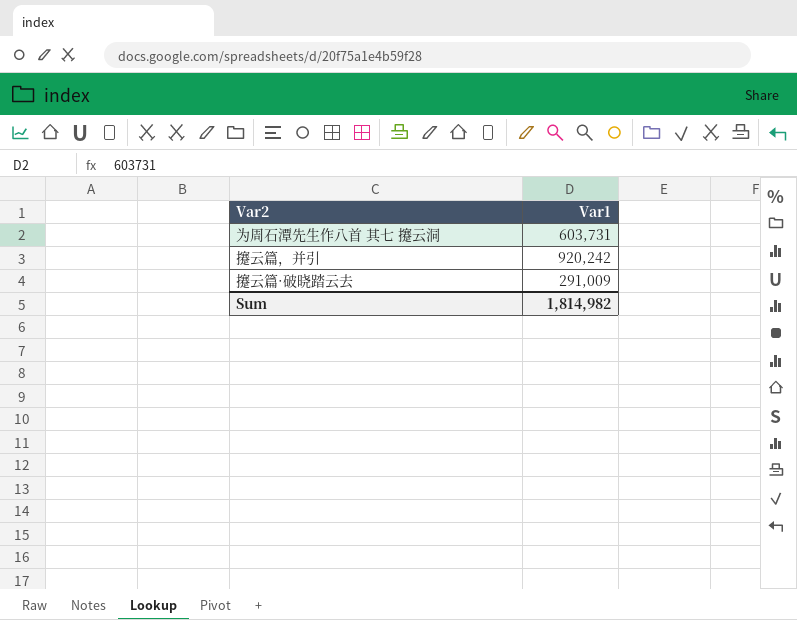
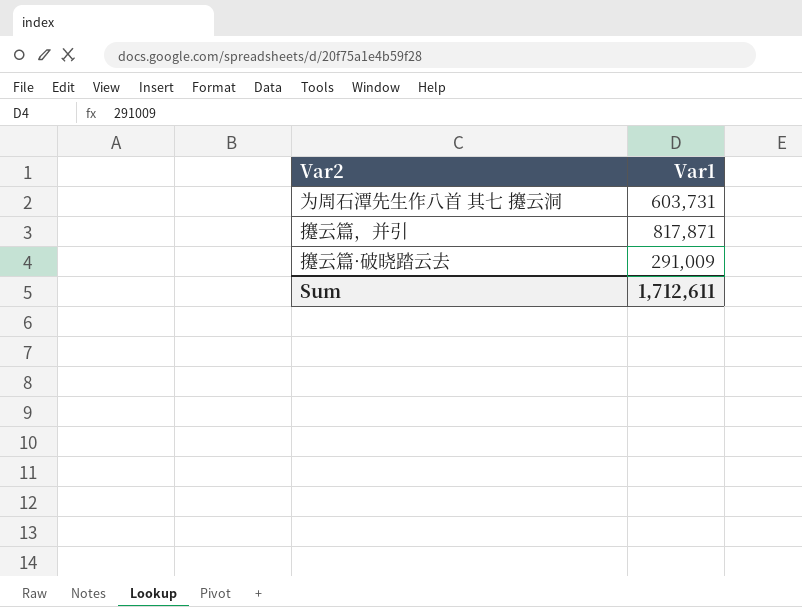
攓云篇，并引 | Var1: 920,242 -> 817,871
Sum | Var1: 1,814,982 -> 1,712,611

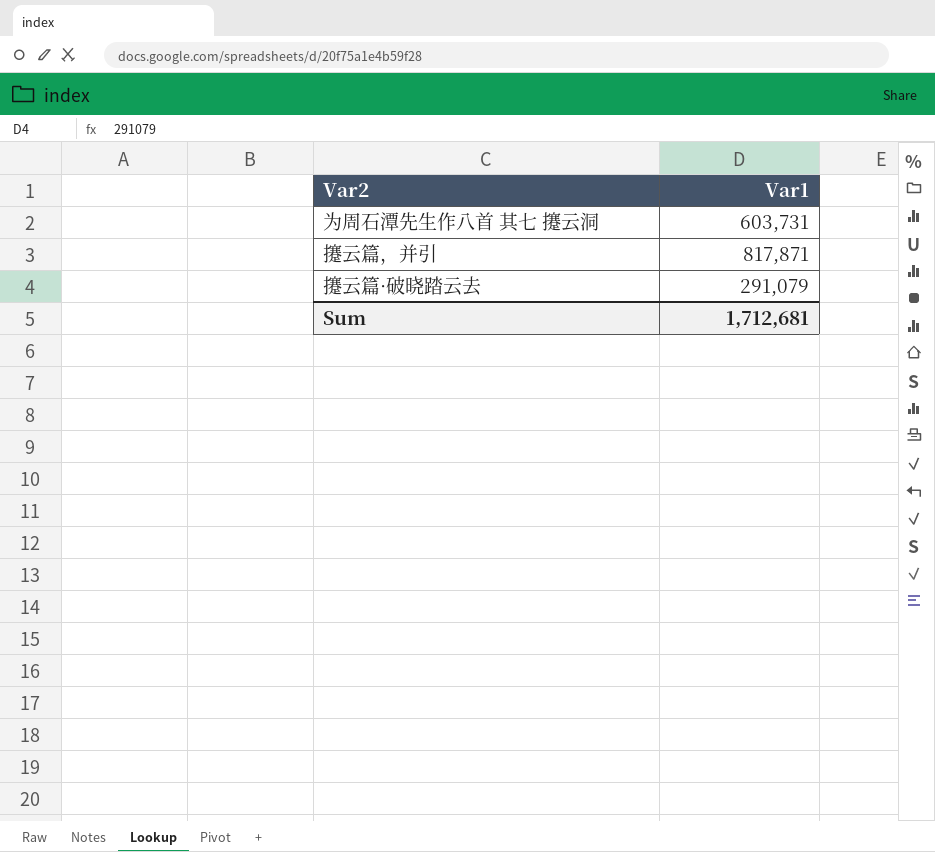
攓云篇·破晓踏云去 | Var1: 291,009 -> 291,079
Sum | Var1: 1,712,611 -> 1,712,681

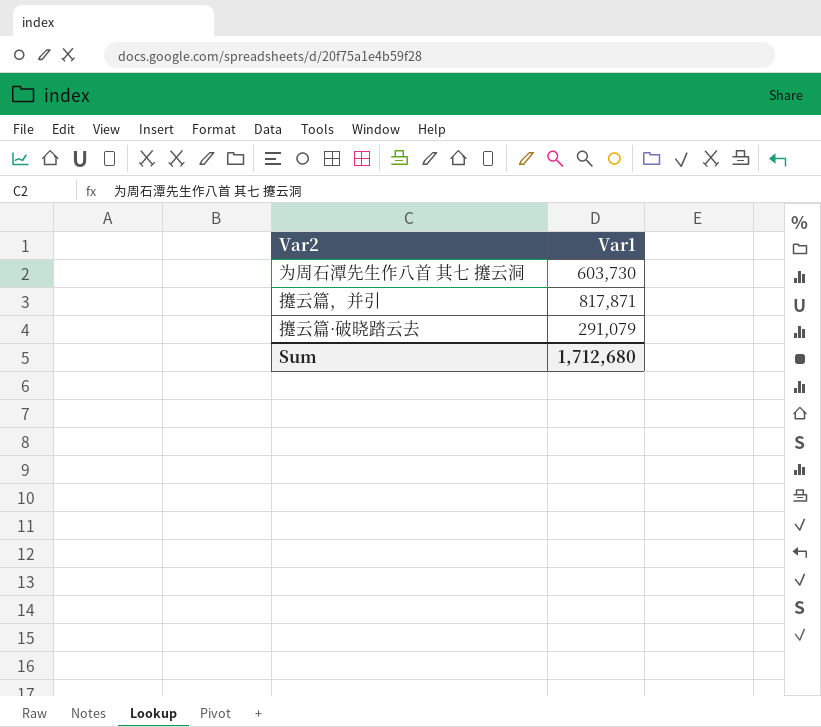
为周石潭先生作八首 其七 攓云洞 | Var1: 603,731 -> 603,730
Sum | Var1: 1,712,681 -> 1,712,680

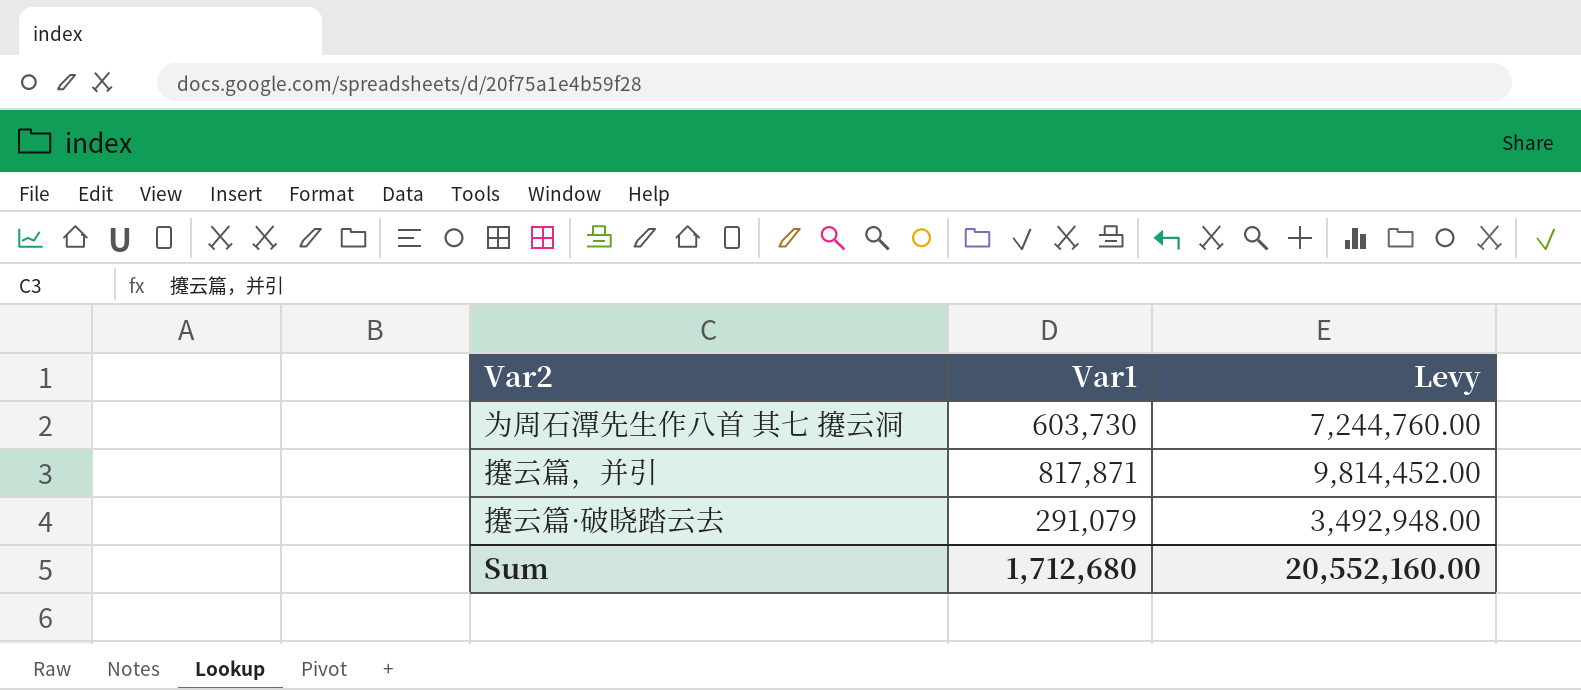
column Levy | formula: none -> [Var1] * 12

